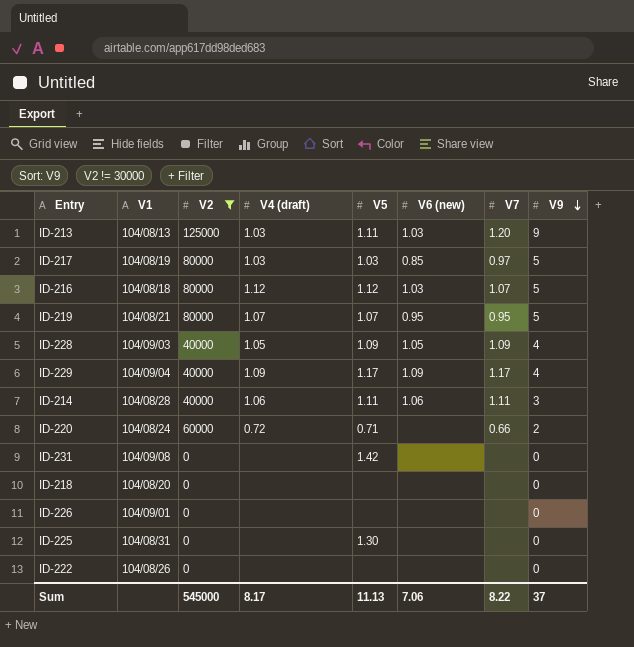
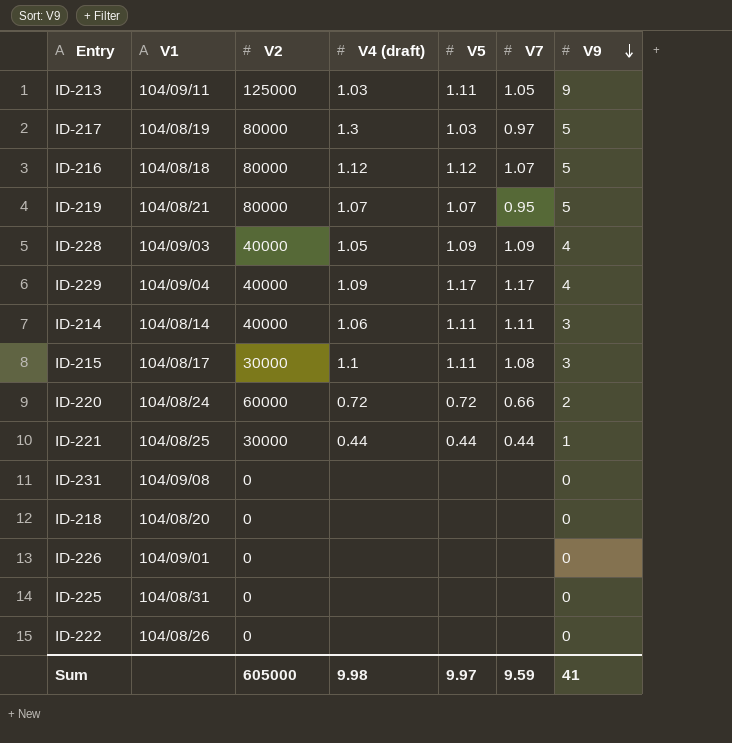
filter: V2 != 30000 -> none
column V6 (new) | position: 6 -> none
ID-213 | V1: 104/08/13 -> 104/09/11
ID-213 | V7: 1.20 -> 1.05
ID-217 | V4 (draft): 1.03 -> 1.3
ID-214 | V1: 104/08/28 -> 104/08/14
ID-220 | V5: 0.71 -> 0.72
ID-231 | V5: 1.42 -> none
ID-225 | V5: 1.30 -> none
Sum | V2: 545000 -> 605000
Sum | V4 (draft): 8.17 -> 9.98
Sum | V5: 11.13 -> 9.97
Sum | V7: 8.22 -> 9.59
Sum | V9: 37 -> 41

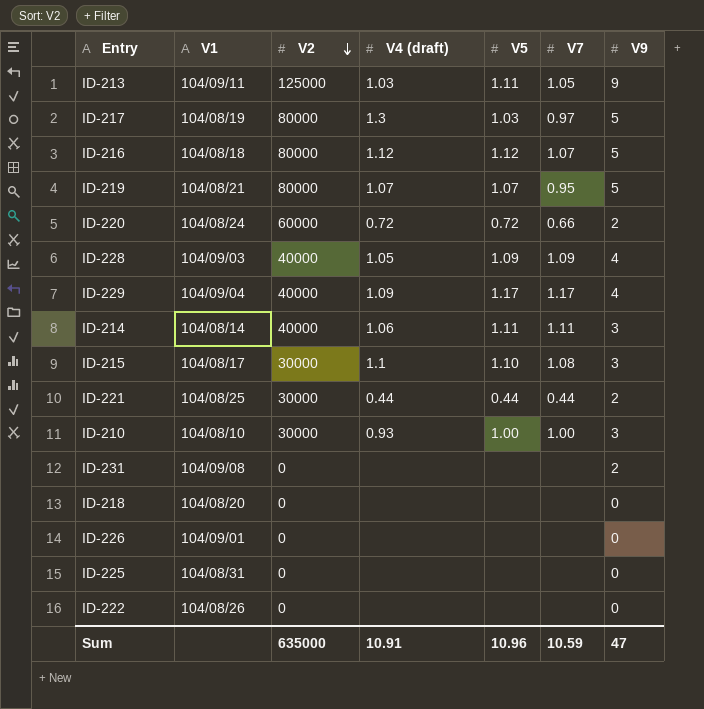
row order: V9 descending -> V2 descending
ID-215 | V5: 1.11 -> 1.10
ID-221 | V9: 1 -> 2
row ID-210: none -> 104/08/10 | 30000 | 0.93 | 1.00 | 1.00 | 3
ID-231 | V9: 0 -> 2
Sum | V2: 605000 -> 635000
Sum | V4 (draft): 9.98 -> 10.91
Sum | V5: 9.97 -> 10.96
Sum | V7: 9.59 -> 10.59
Sum | V9: 41 -> 47

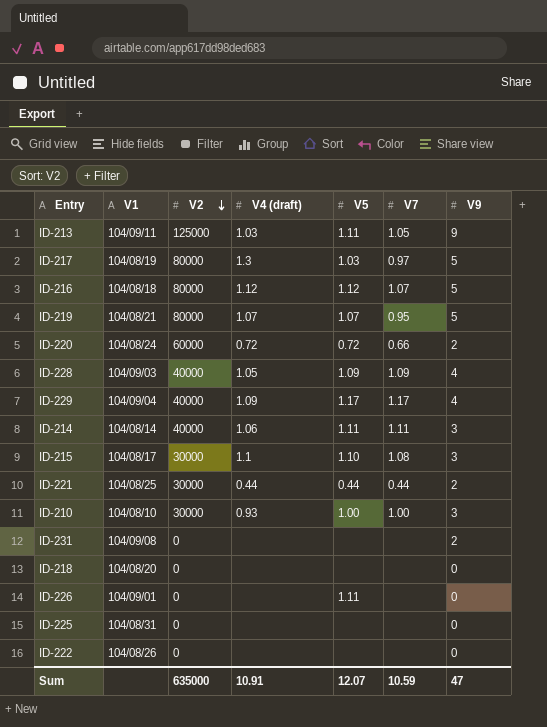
ID-226 | V5: none -> 1.11
Sum | V5: 10.96 -> 12.07

